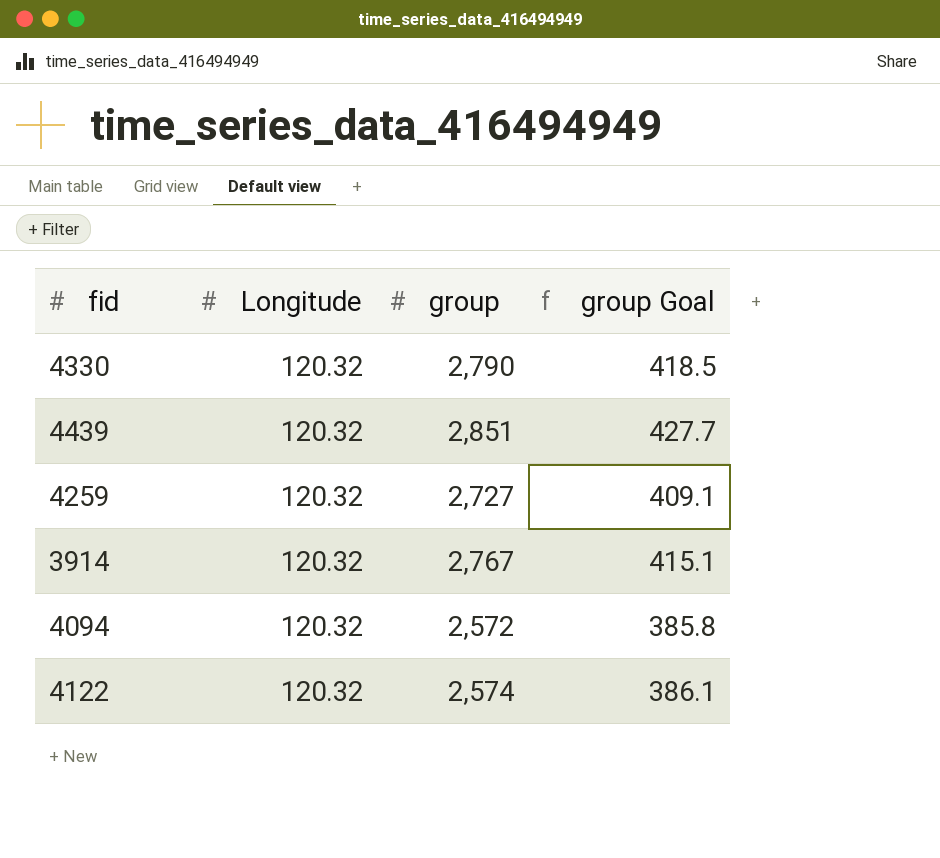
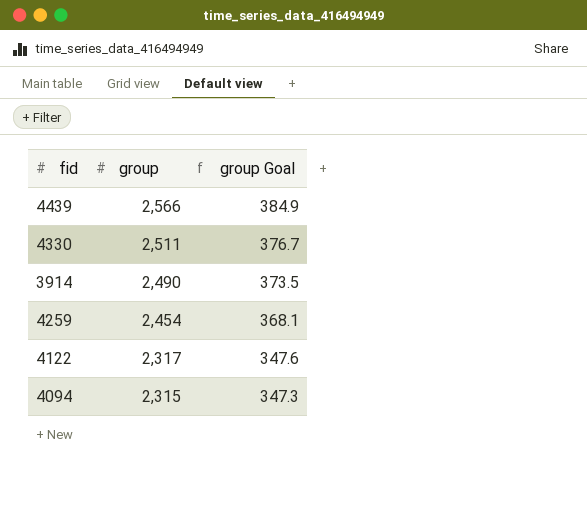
row order: none -> group descending
column Longitude | position: 2 -> none
4439 | group: 2,851 -> 2,566
4439 | group Goal: 427.7 -> 384.9
4330 | group: 2,790 -> 2,511
4330 | group Goal: 418.5 -> 376.7
3914 | group: 2,767 -> 2,490
3914 | group Goal: 415.1 -> 373.5
4259 | group: 2,727 -> 2,454
4259 | group Goal: 409.1 -> 368.1
4122 | group: 2,574 -> 2,317
4122 | group Goal: 386.1 -> 347.6
4094 | group: 2,572 -> 2,315
4094 | group Goal: 385.8 -> 347.3

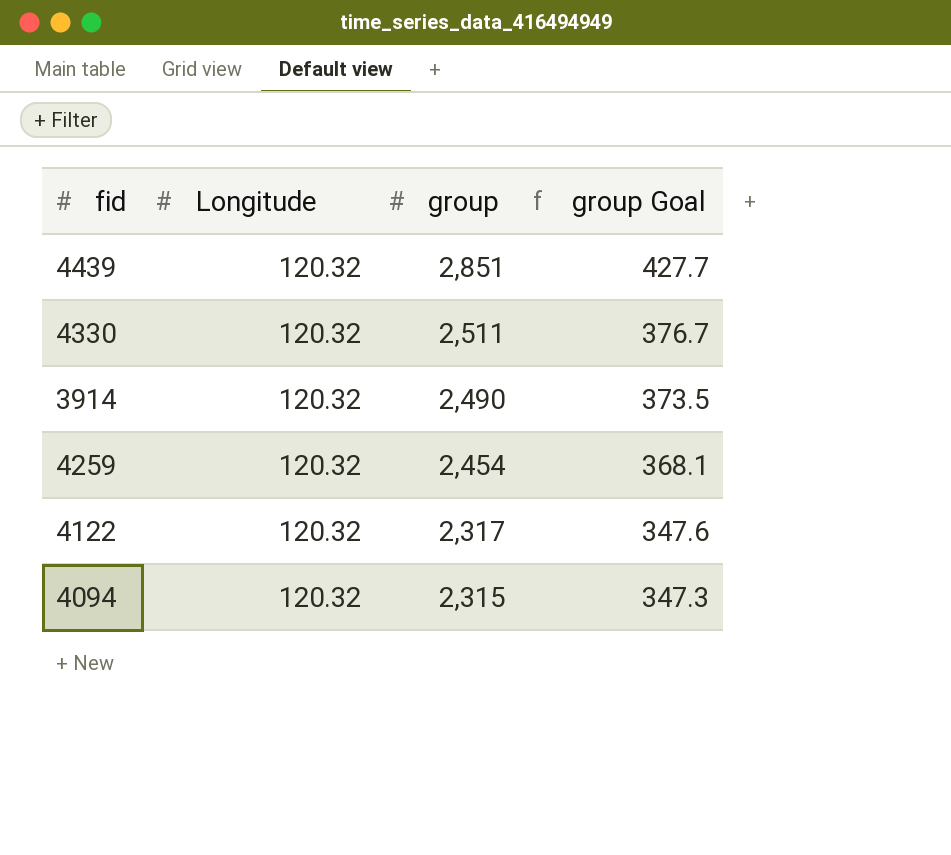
column Longitude | position: none -> 2
4439 | group: 2,566 -> 2,851
4439 | group Goal: 384.9 -> 427.7

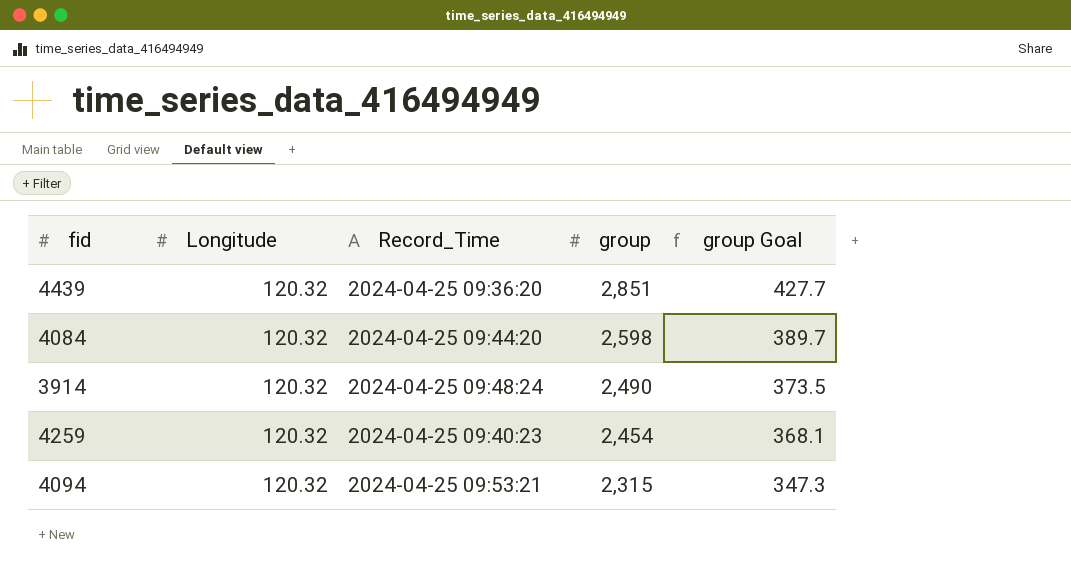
column Record_Time | position: none -> 3
row 4330: 120.32 | 2,511 | 376.7 -> none
row 4122: 120.32 | 2,317 | 347.6 -> none
row 4084: none -> 120.32 | 2024-04-25 09:44:20 | 2,598 | 389.7

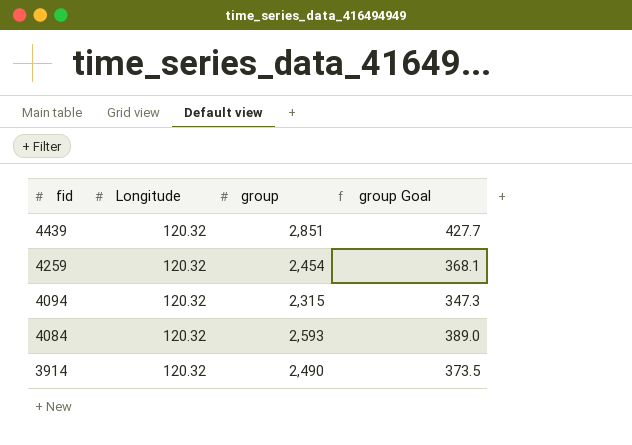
row order: group descending -> fid descending
column Record_Time | position: 3 -> none
4084 | group: 2,598 -> 2,593
4084 | group Goal: 389.7 -> 389.0

